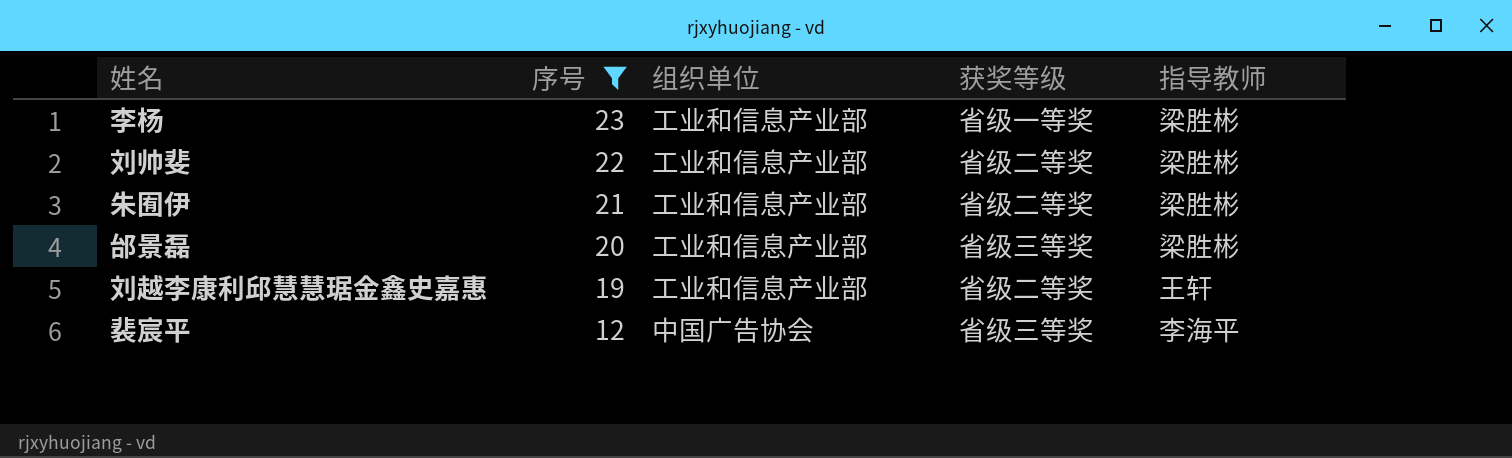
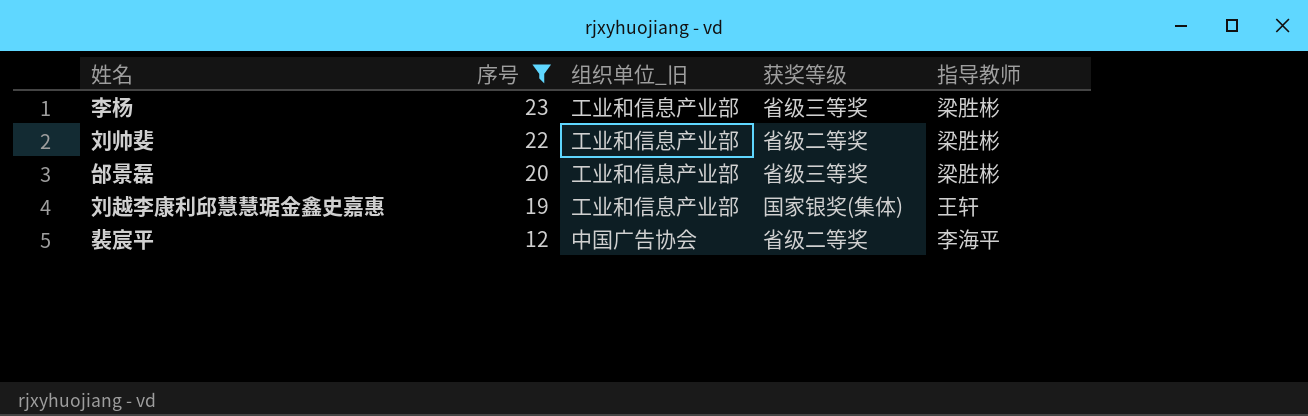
column name: 组织单位 -> 组织单位_旧
row 朱囿伊: 21 | 工业和信息产业部 | 省级二等奖 | 梁胜彬 -> none
李杨 | 获奖等级: 省级一等奖 -> 省级三等奖
刘越李康利邱慧慧琚金鑫史嘉惠 | 获奖等级: 省级二等奖 -> 国家银奖(集体)
裴宸平 | 获奖等级: 省级三等奖 -> 省级二等奖

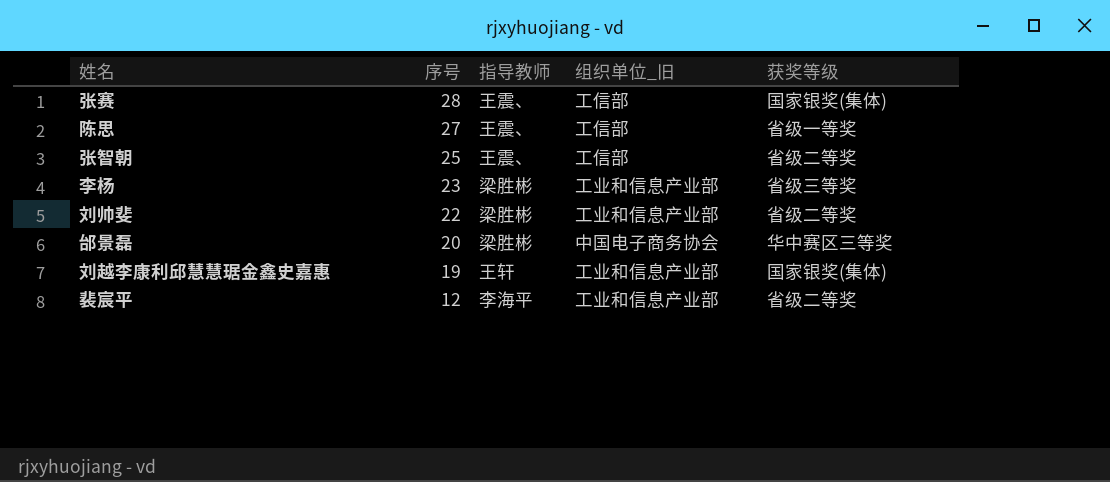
filter: 序号 <= 23 -> none
column 指导教师 | position: 5 -> 3
邰景磊 | 组织单位_旧: 工业和信息产业部 -> 中国电子商务协会
邰景磊 | 获奖等级: 省级三等奖 -> 华中赛区三等奖
裴宸平 | 组织单位_旧: 中国广告协会 -> 工业和信息产业部

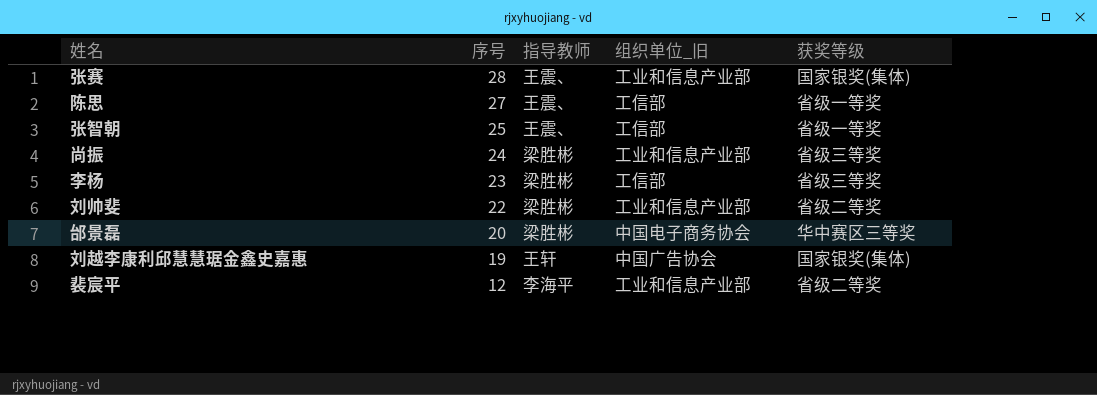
张赛 | 组织单位_旧: 工信部 -> 工业和信息产业部
张智朝 | 获奖等级: 省级二等奖 -> 省级一等奖
row 尚振: none -> 24 | 梁胜彬 | 工业和信息产业部 | 省级三等奖
李杨 | 组织单位_旧: 工业和信息产业部 -> 工信部
刘越李康利邱慧慧琚金鑫史嘉惠 | 组织单位_旧: 工业和信息产业部 -> 中国广告协会

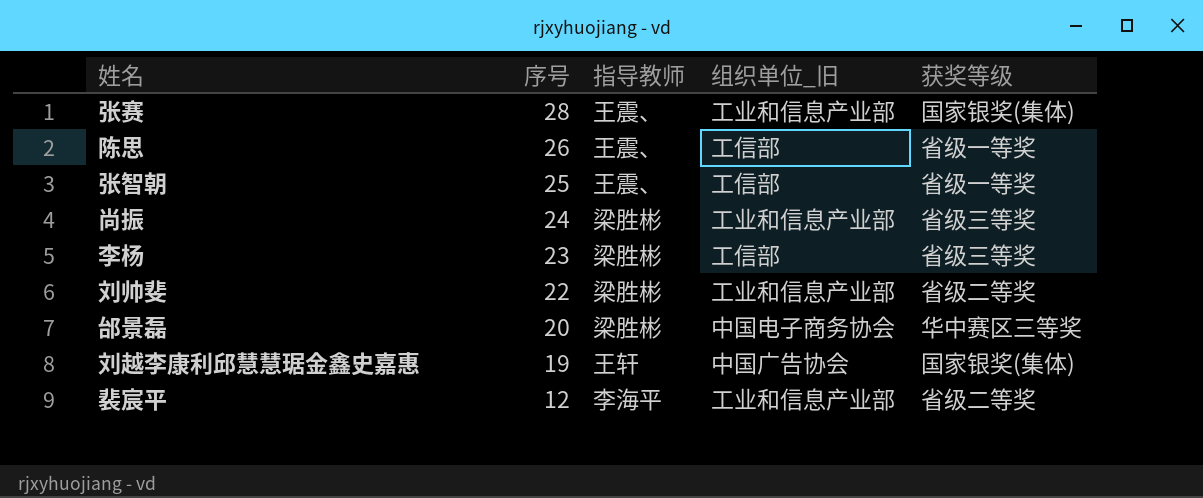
陈思 | 序号: 27 -> 26

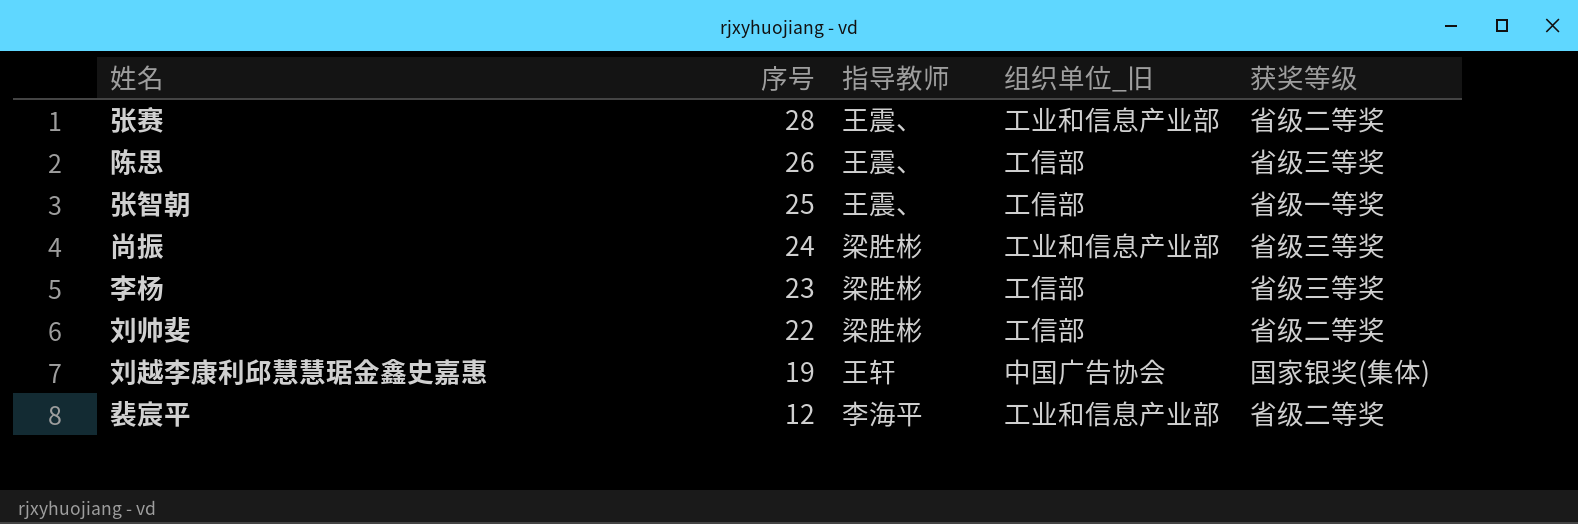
row 邰景磊: 20 | 梁胜彬 | 中国电子商务协会 | 华中赛区三等奖 -> none
张赛 | 获奖等级: 国家银奖(集体) -> 省级二等奖
陈思 | 获奖等级: 省级一等奖 -> 省级三等奖
刘帅斐 | 组织单位_旧: 工业和信息产业部 -> 工信部

